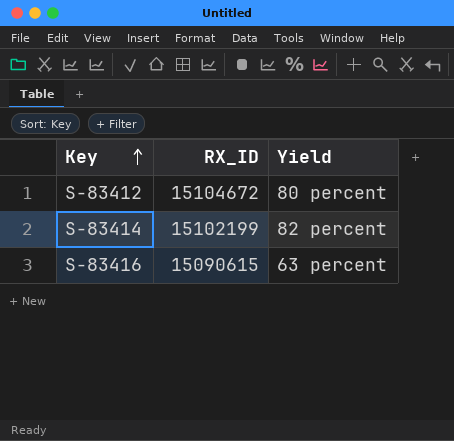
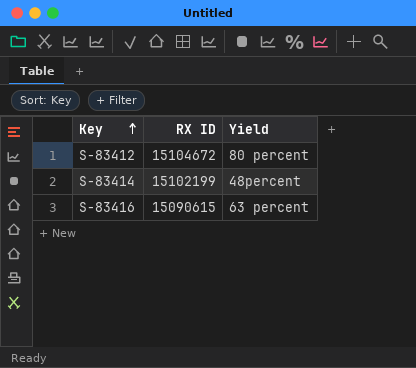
column name: RX_ID -> RX ID
S-83414 | Yield: 82 percent -> 48percent

